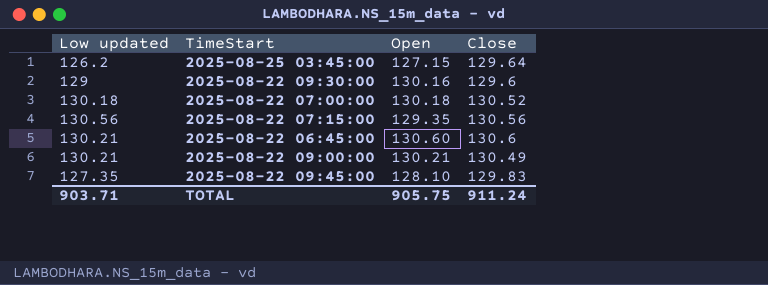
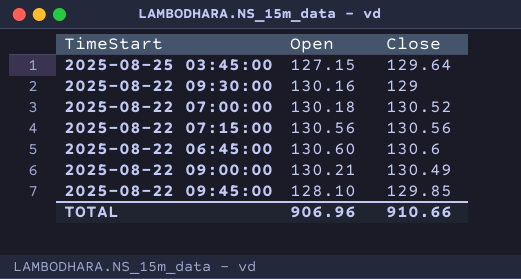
column Low updated | position: 1 -> none
2025-08-22 09:30:00 | Close: 129.6 -> 129
2025-08-22 07:15:00 | Open: 129.35 -> 130.56
2025-08-22 09:45:00 | Close: 129.83 -> 129.85
TOTAL | Open: 905.75 -> 906.96
TOTAL | Close: 911.24 -> 910.66

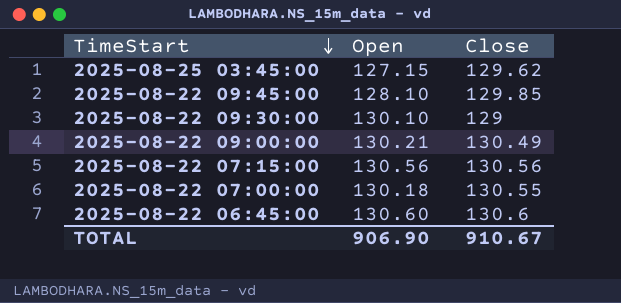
row order: none -> TimeStart descending
2025-08-25 03:45:00 | Close: 129.64 -> 129.62
2025-08-22 09:30:00 | Open: 130.16 -> 130.10
2025-08-22 07:00:00 | Close: 130.52 -> 130.55
TOTAL | Open: 906.96 -> 906.90
TOTAL | Close: 910.66 -> 910.67

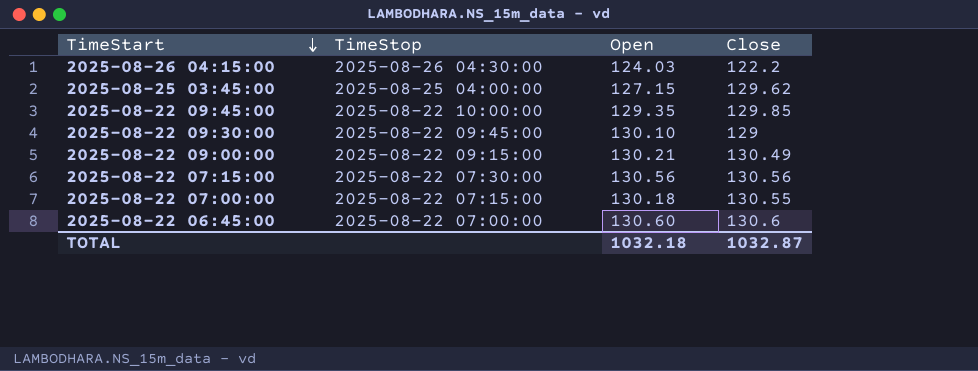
column TimeStop | position: none -> 2
row 2025-08-26 04:15:00: none -> 2025-08-26 04:30:00 | 124.03 | 122.2
2025-08-22 09:45:00 | Open: 128.10 -> 129.35
TOTAL | Open: 906.90 -> 1032.18
TOTAL | Close: 910.67 -> 1032.87

